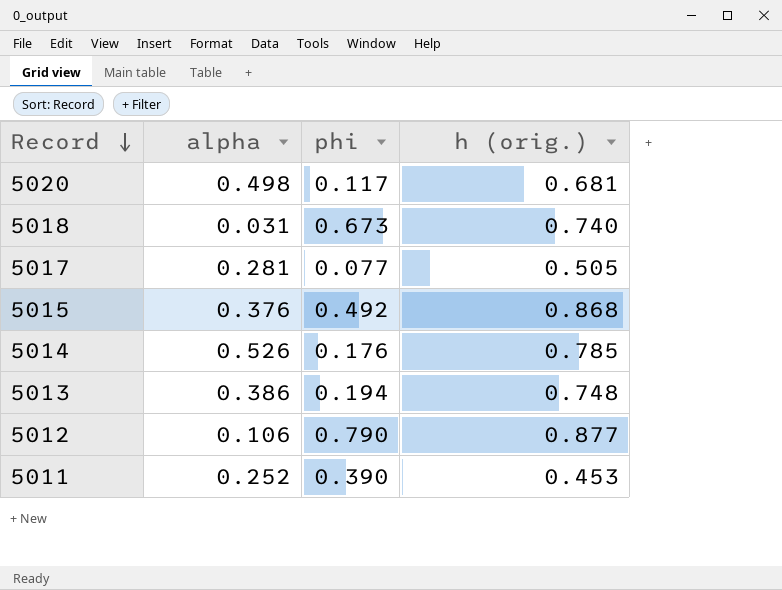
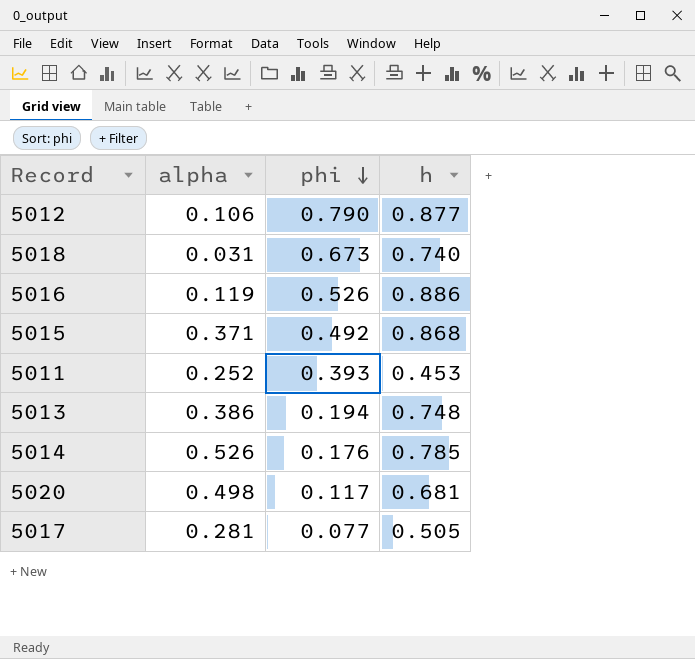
row order: Record descending -> phi descending
column name: h (orig.) -> h
row 5016: none -> 0.119 | 0.526 | 0.886
5015 | alpha: 0.376 -> 0.371
5011 | phi: 0.390 -> 0.393

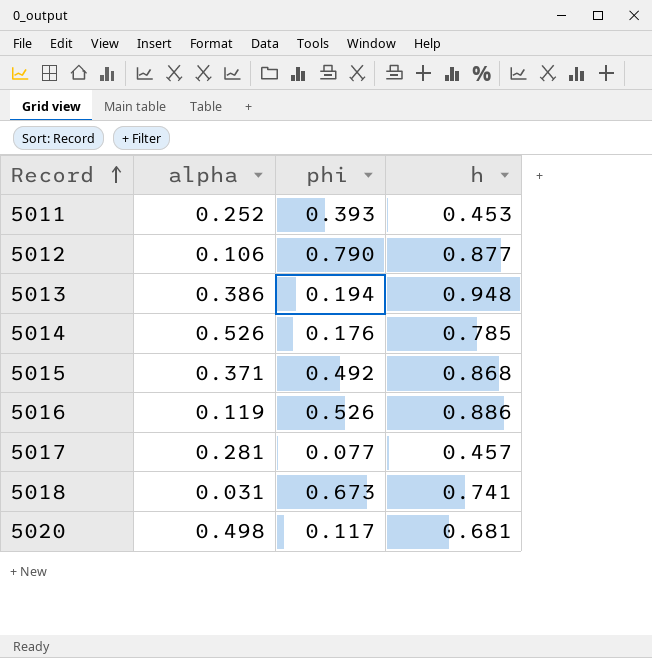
row order: phi descending -> Record ascending
5013 | h: 0.748 -> 0.948
5017 | h: 0.505 -> 0.457
5018 | h: 0.740 -> 0.741

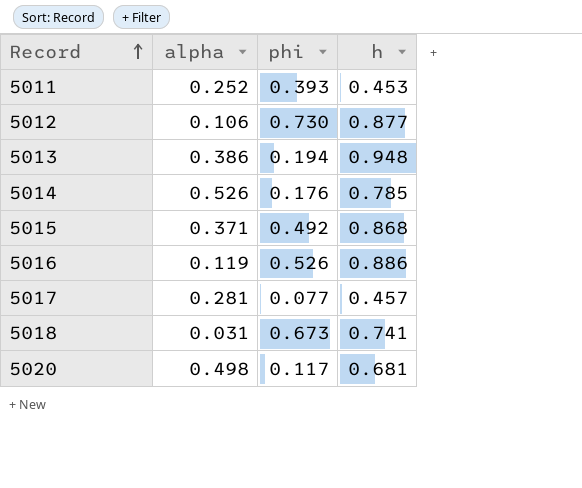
5012 | phi: 0.790 -> 0.730

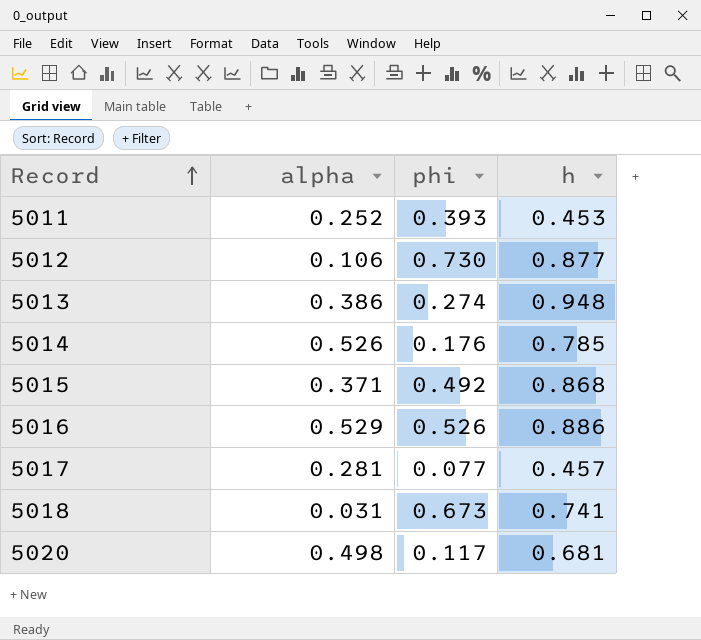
5013 | phi: 0.194 -> 0.274
5016 | alpha: 0.119 -> 0.529

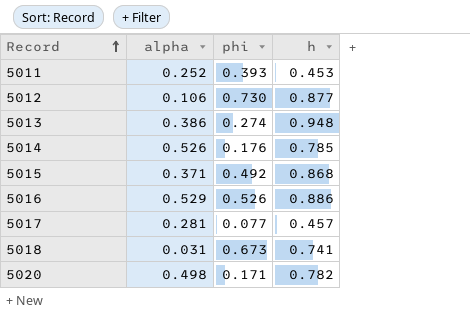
5020 | phi: 0.117 -> 0.171
5020 | h: 0.681 -> 0.782

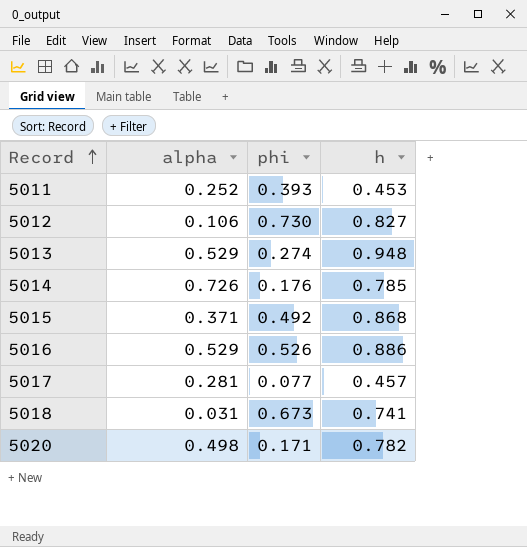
5012 | h: 0.877 -> 0.827
5013 | alpha: 0.386 -> 0.529
5014 | alpha: 0.526 -> 0.726

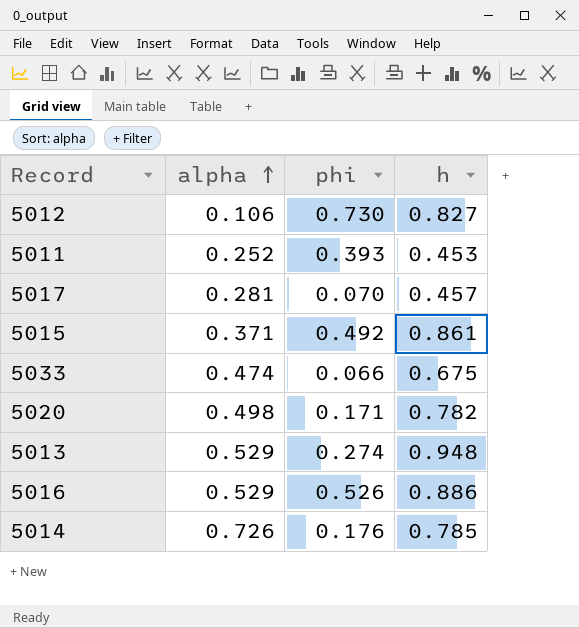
row order: Record ascending -> alpha ascending
row 5018: 0.031 | 0.673 | 0.741 -> none
5017 | phi: 0.077 -> 0.070
5015 | h: 0.868 -> 0.861
row 5033: none -> 0.474 | 0.066 | 0.675

